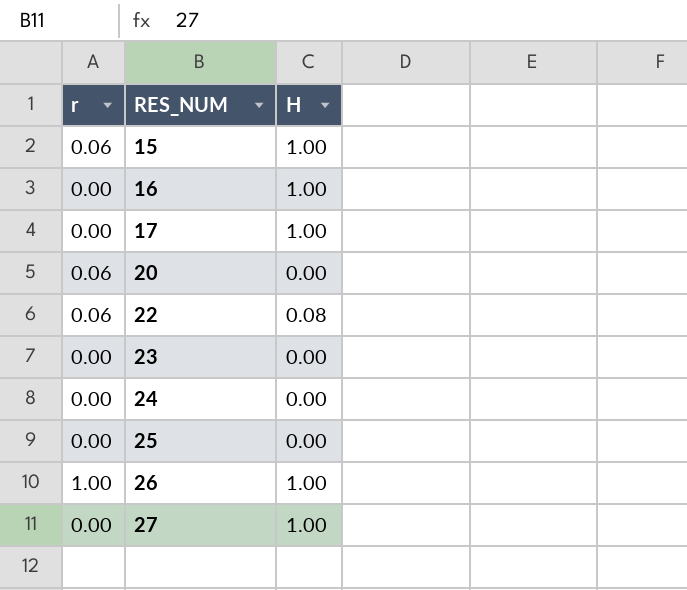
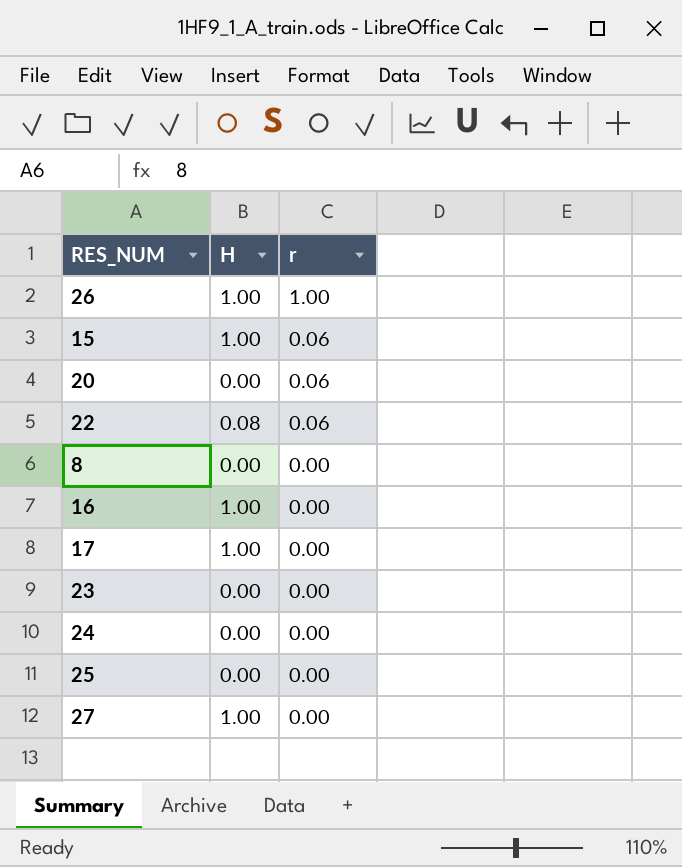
row order: RES_NUM ascending -> r descending
column r | position: 1 -> 3
row 8: none -> 0.00 | 0.00

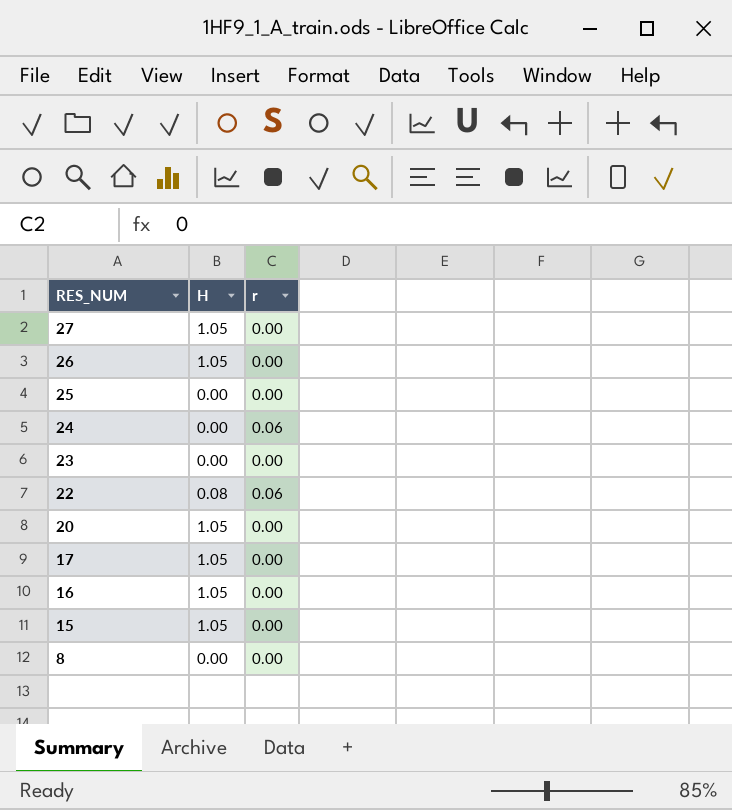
row order: r descending -> RES_NUM descending
27 | H: 1.00 -> 1.05
26 | H: 1.00 -> 1.05
26 | r: 1.00 -> 0.00
24 | r: 0.00 -> 0.06
20 | H: 0.00 -> 1.05
20 | r: 0.06 -> 0.00
17 | H: 1.00 -> 1.05
16 | H: 1.00 -> 1.05
15 | H: 1.00 -> 1.05
15 | r: 0.06 -> 0.00

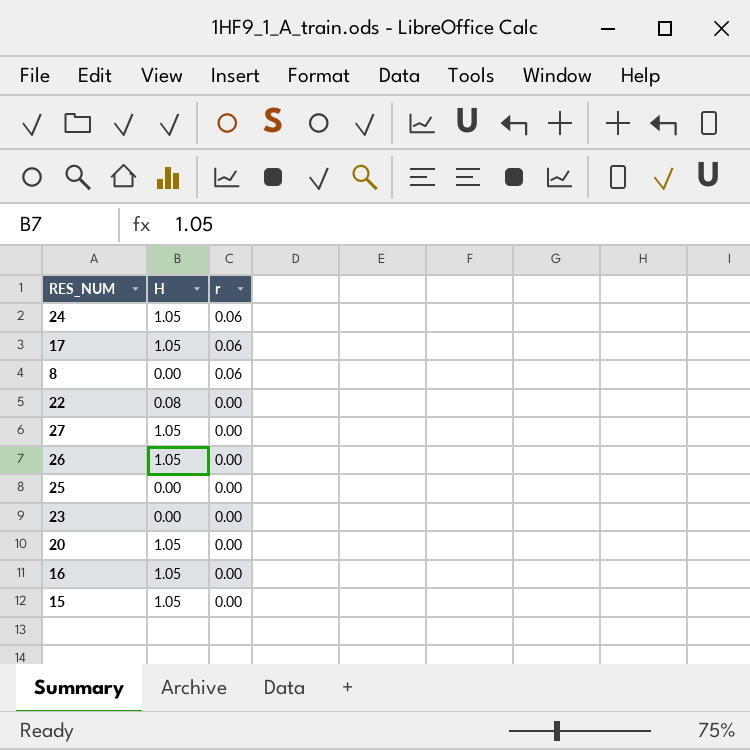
row order: RES_NUM descending -> r descending
24 | H: 0.00 -> 1.05
17 | r: 0.00 -> 0.06
8 | r: 0.00 -> 0.06
22 | r: 0.06 -> 0.00

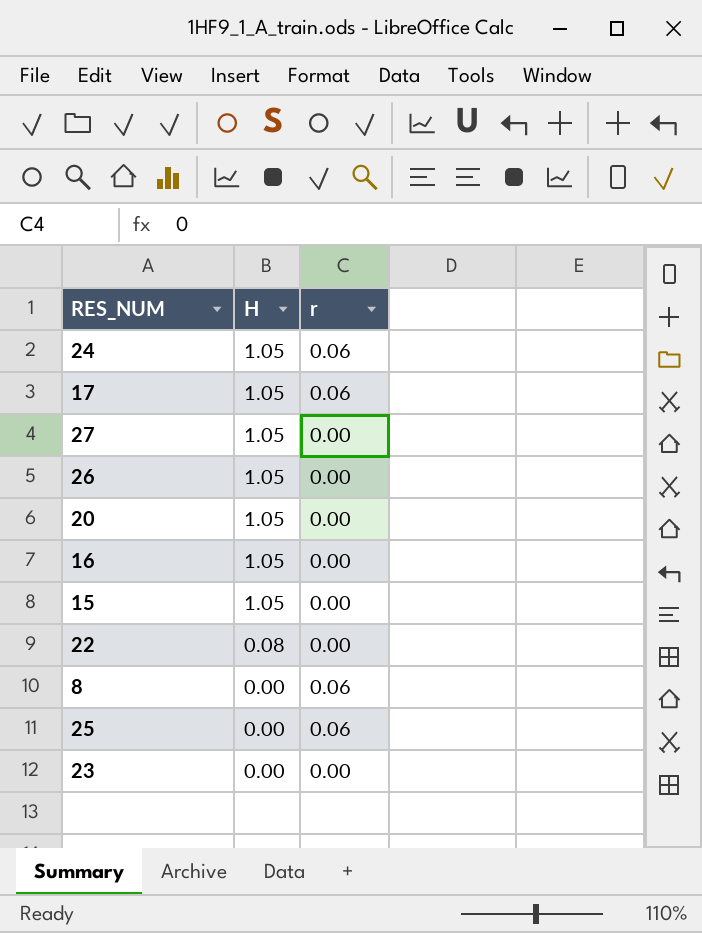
row order: r descending -> H descending
25 | r: 0.00 -> 0.06

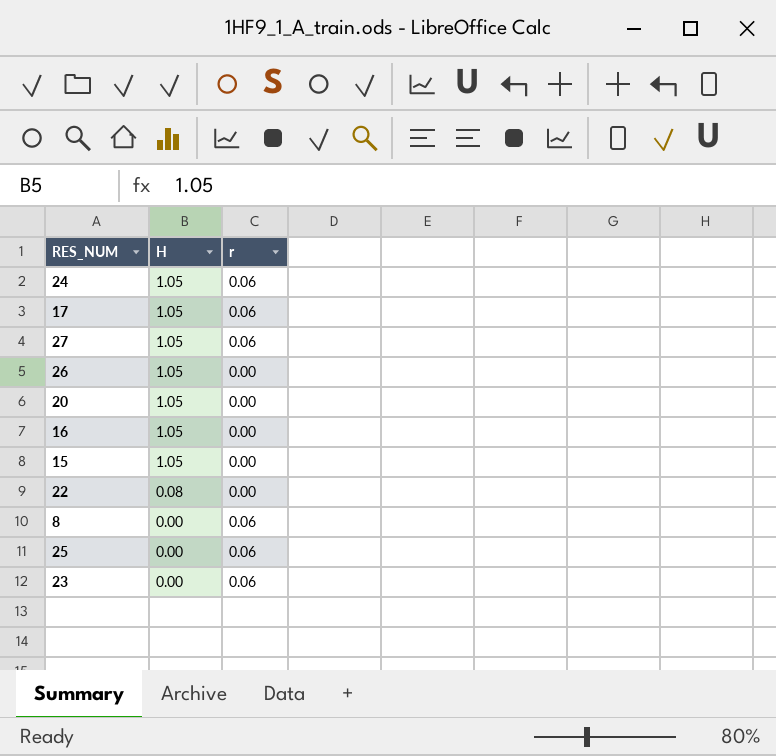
27 | r: 0.00 -> 0.06
23 | r: 0.00 -> 0.06

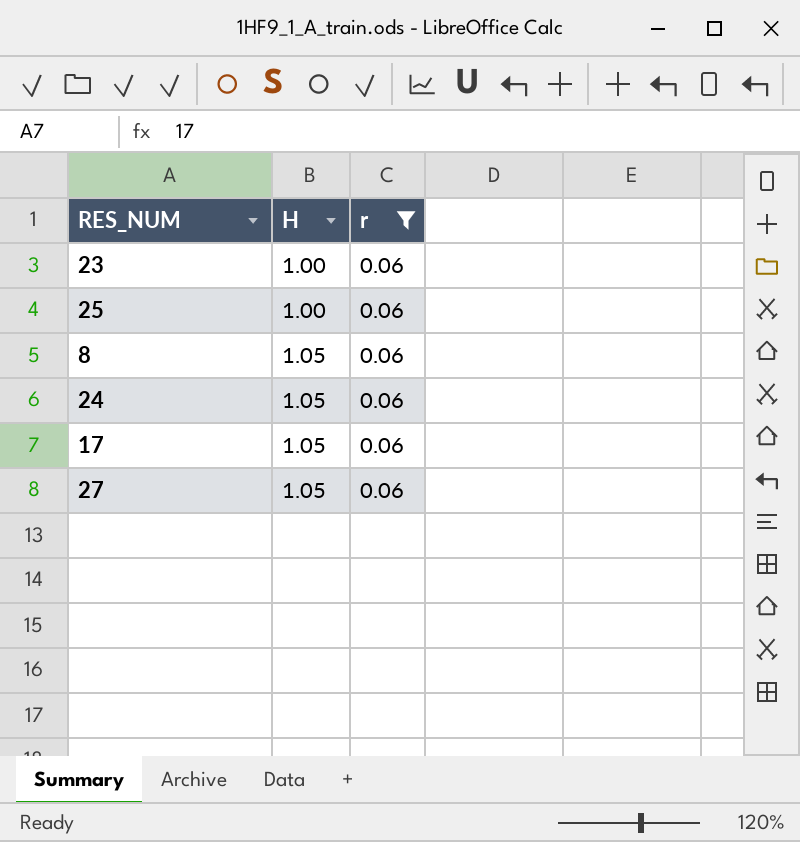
filter: none -> r = 0.06
row order: H descending -> H ascending
23 | H: 0.00 -> 1.00
25 | H: 0.00 -> 1.00
8 | H: 0.00 -> 1.05

